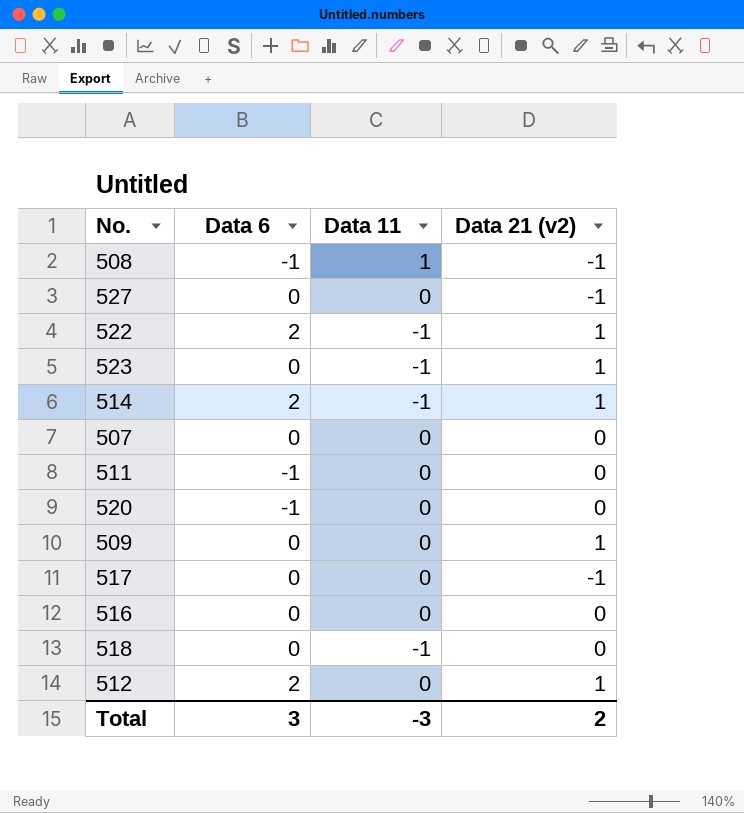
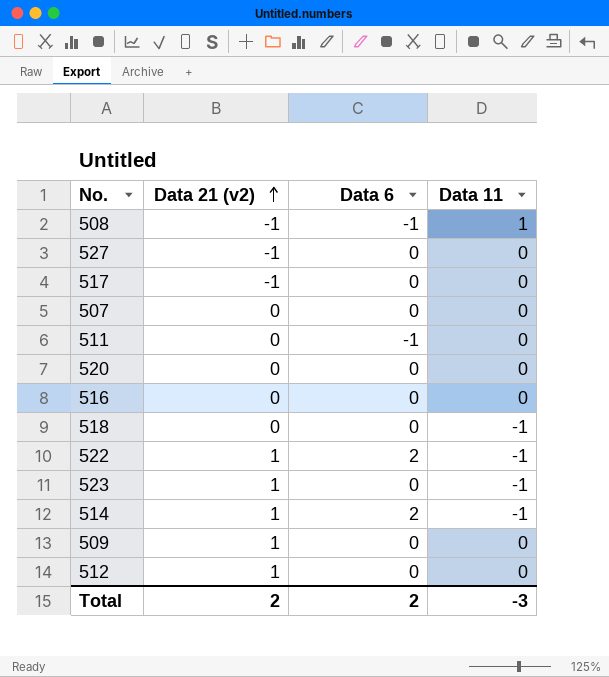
row order: none -> Data 21 (v2) ascending
column Data 21 (v2) | position: 4 -> 2
520 | Data 6: -1 -> 0
512 | Data 6: 2 -> 0
Total | Data 6: 3 -> 2

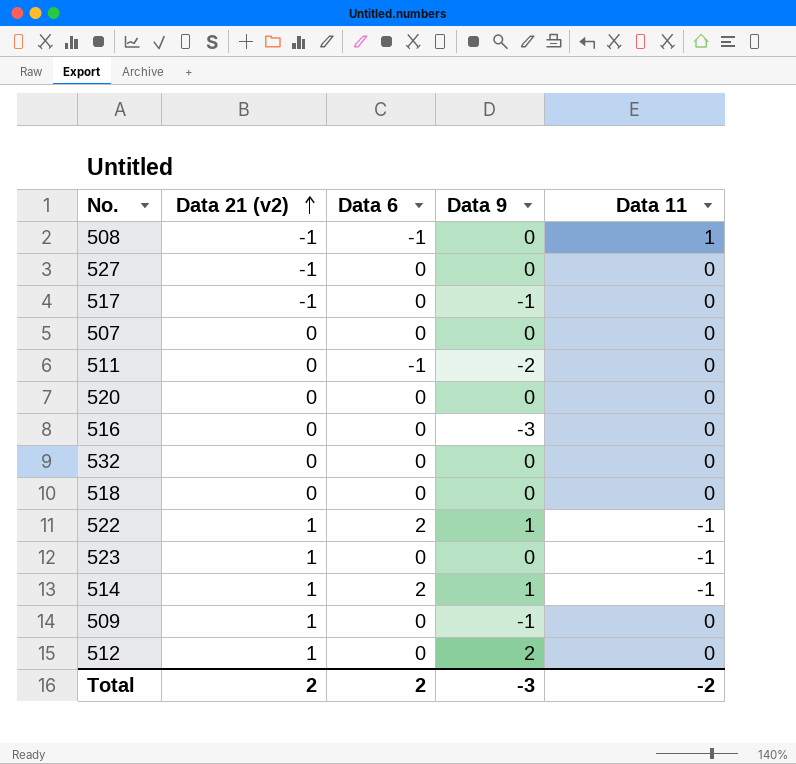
column Data 9 | position: none -> 4
row 532: none -> 0 | 0 | 0 | 0
518 | Data 11: -1 -> 0
Total | Data 11: -3 -> -2

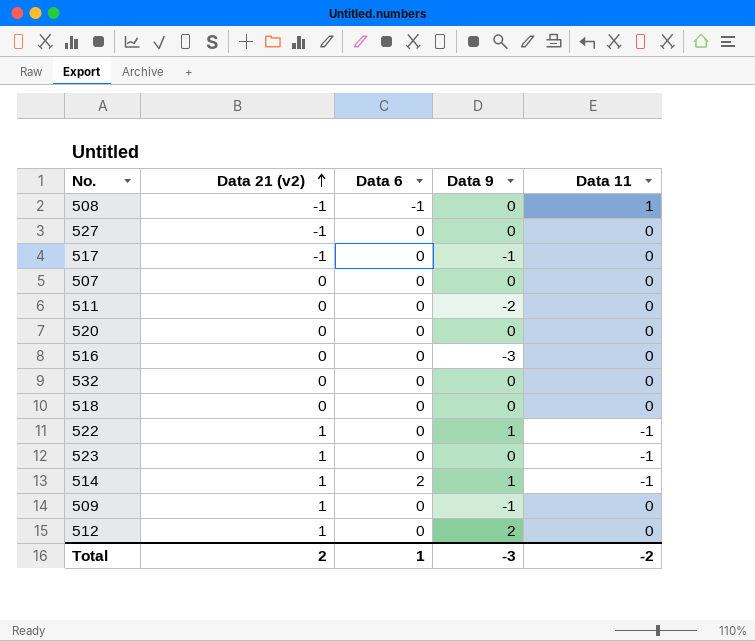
511 | Data 6: -1 -> 0
522 | Data 6: 2 -> 0
Total | Data 6: 2 -> 1

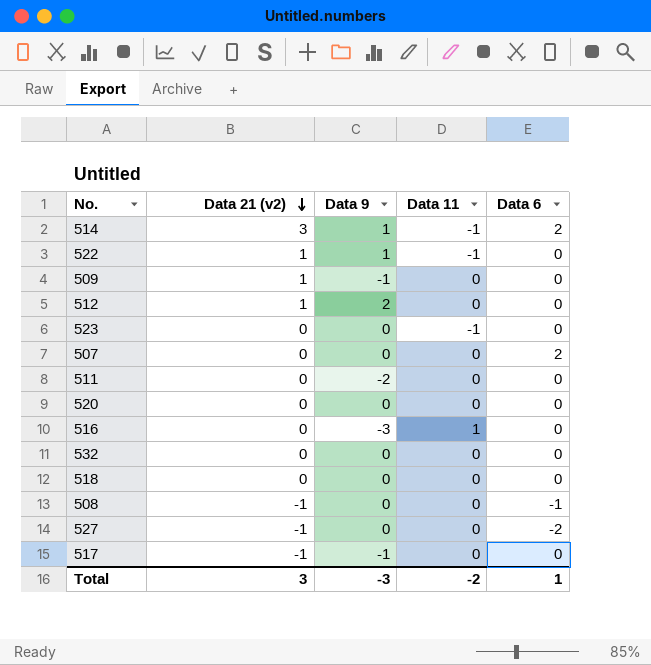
row order: Data 21 (v2) ascending -> Data 21 (v2) descending
column Data 6 | position: 3 -> 5
514 | Data 21 (v2): 1 -> 3
523 | Data 21 (v2): 1 -> 0
507 | Data 6: 0 -> 2
516 | Data 11: 0 -> 1
508 | Data 11: 1 -> 0
527 | Data 6: 0 -> -2
Total | Data 21 (v2): 2 -> 3

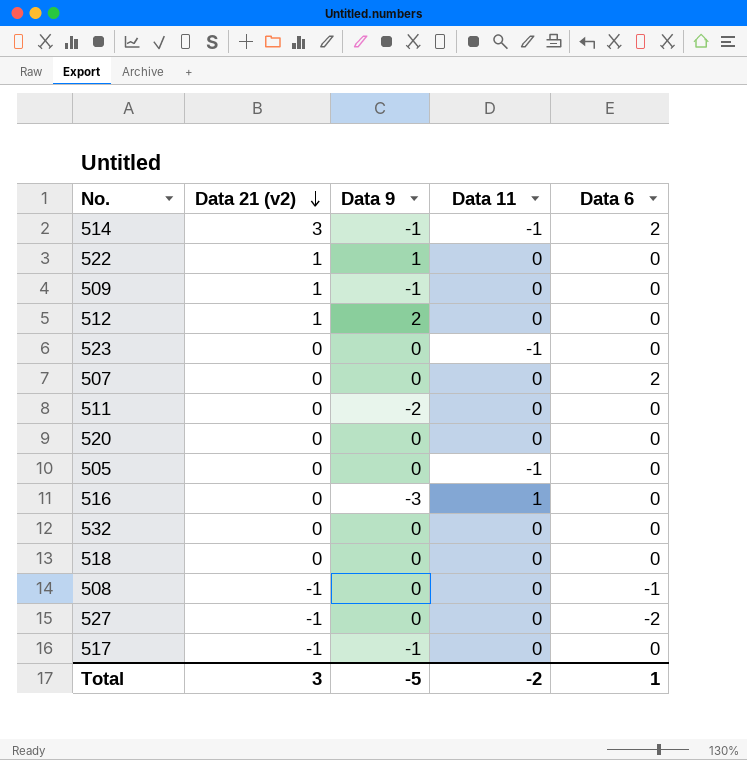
514 | Data 9: 1 -> -1
522 | Data 11: -1 -> 0
row 505: none -> 0 | 0 | -1 | 0
Total | Data 9: -3 -> -5

